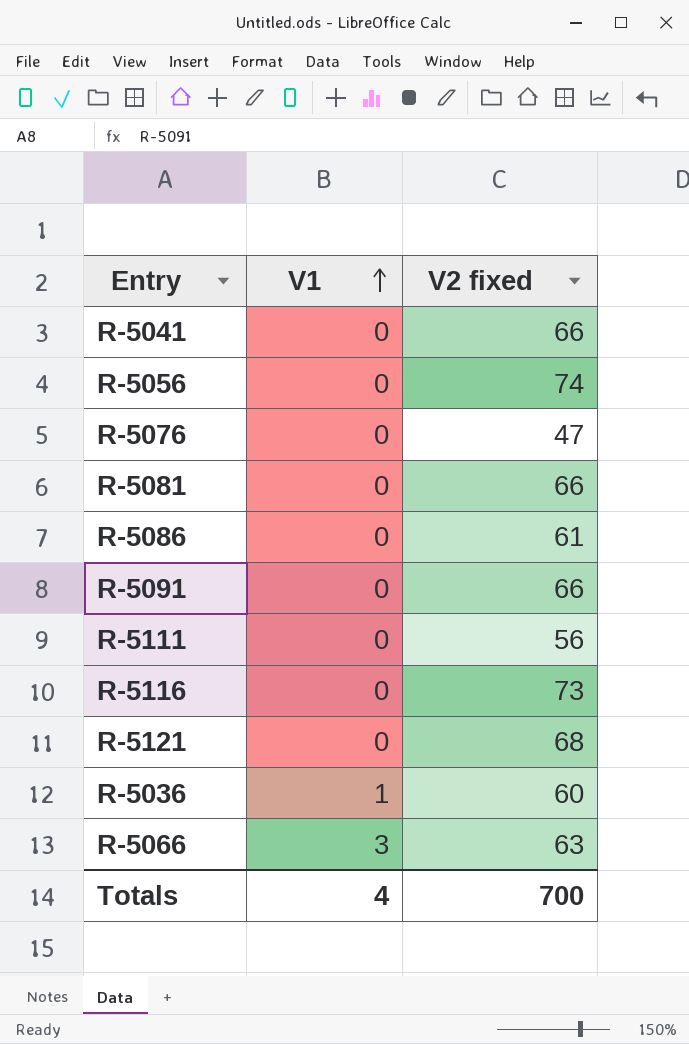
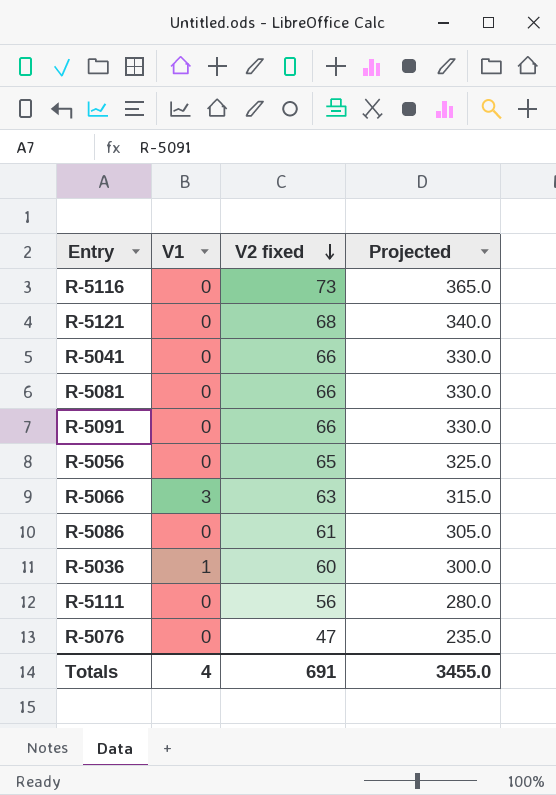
row order: V1 ascending -> V2 fixed descending
column Projected | formula: none -> [V2 fixed] * 5
R-5056 | V2 fixed: 74 -> 65
Totals | V2 fixed: 700 -> 691

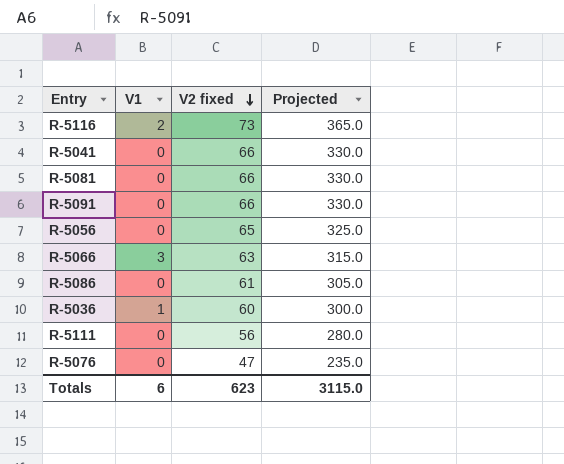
row R-5121: 0 | 68 | 340.0 -> none
R-5116 | V1: 0 -> 2
Totals | V1: 4 -> 6
Totals | V2 fixed: 691 -> 623
Totals | Projected: 3455.0 -> 3115.0

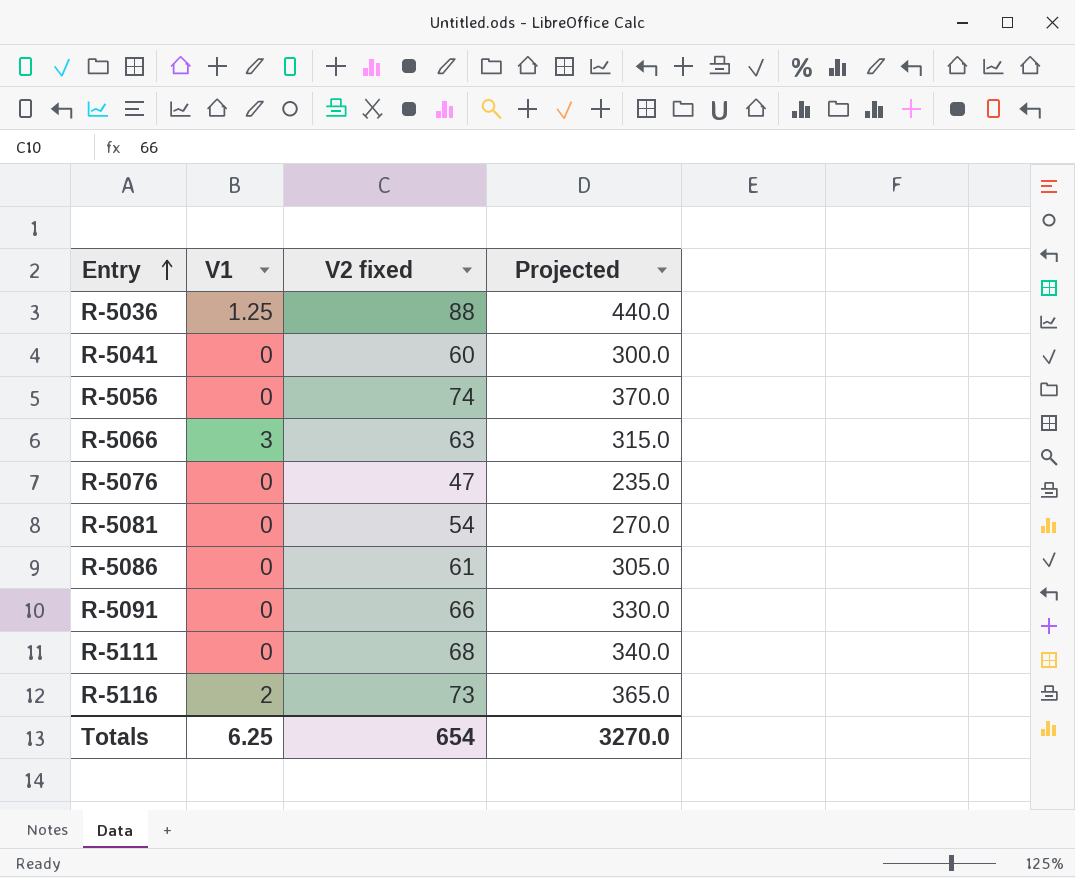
row order: V2 fixed descending -> Entry ascending
R-5036 | V1: 1 -> 1.25
R-5036 | V2 fixed: 60 -> 88
R-5036 | Projected: 300.0 -> 440.0
R-5041 | V2 fixed: 66 -> 60
R-5041 | Projected: 330.0 -> 300.0
R-5056 | V2 fixed: 65 -> 74
R-5056 | Projected: 325.0 -> 370.0
R-5081 | V2 fixed: 66 -> 54
R-5081 | Projected: 330.0 -> 270.0
R-5111 | V2 fixed: 56 -> 68
R-5111 | Projected: 280.0 -> 340.0
Totals | V1: 6 -> 6.25
Totals | V2 fixed: 623 -> 654
Totals | Projected: 3115.0 -> 3270.0

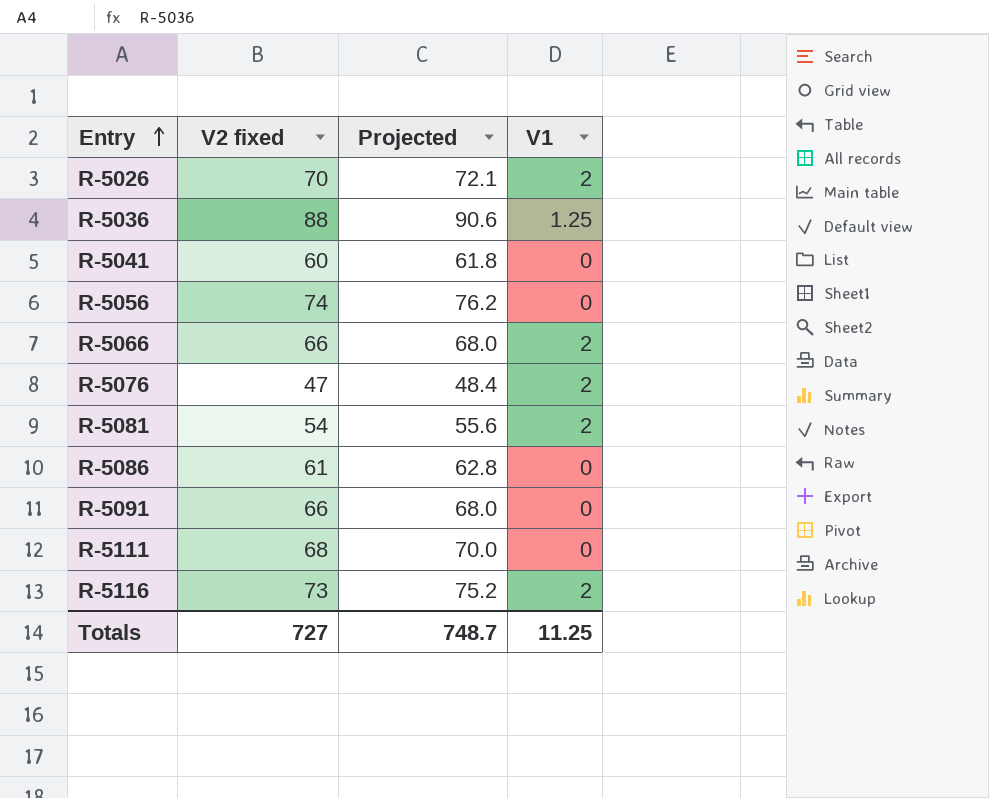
column Projected | formula: [V2 fixed] * 5 -> [V2 fixed] * 1.03
column V1 | position: 2 -> 4
row R-5026: none -> 70 | 72.1 | 2
R-5066 | V2 fixed: 63 -> 66
R-5066 | V1: 3 -> 2
R-5076 | V1: 0 -> 2
R-5081 | V1: 0 -> 2
Totals | V2 fixed: 654 -> 727
Totals | Projected: 3270.0 -> 748.7
Totals | V1: 6.25 -> 11.25

